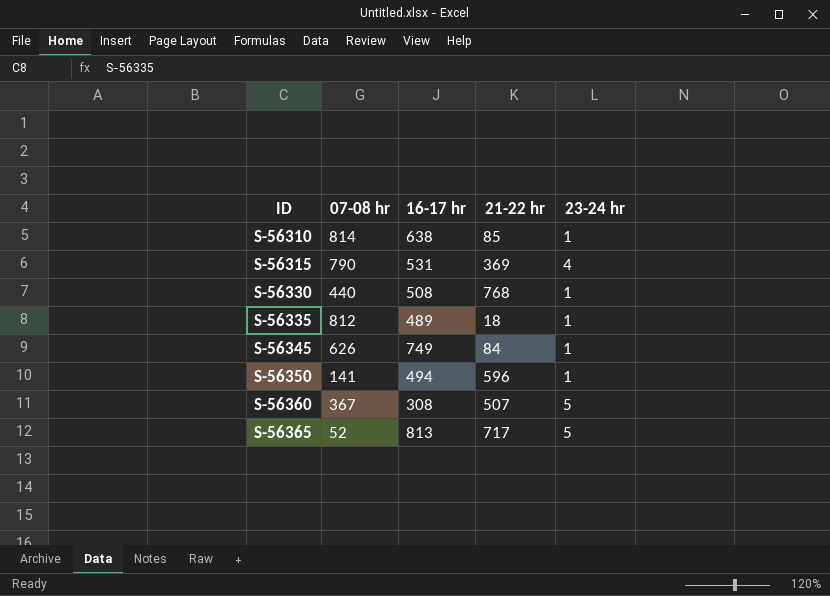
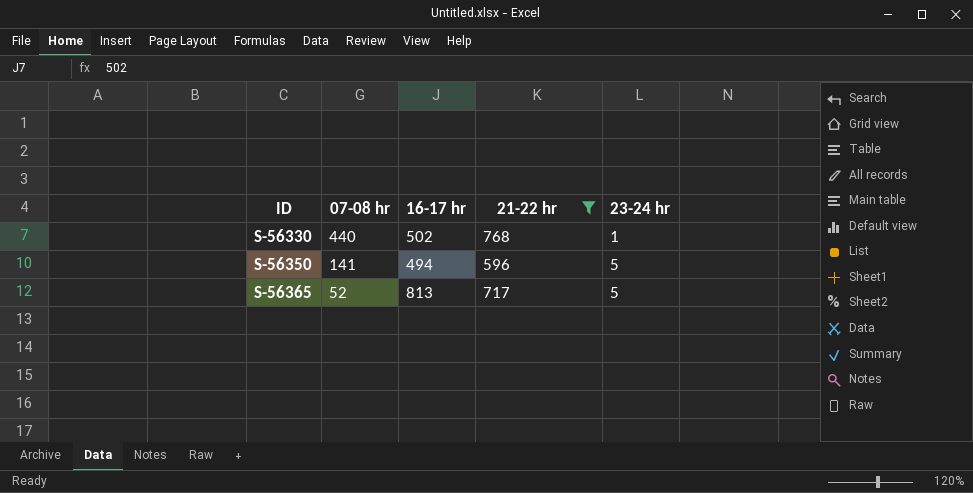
filter: none -> 21-22 hr >= 596
S-56330 | 16-17 hr: 508 -> 502
S-56350 | 23-24 hr: 1 -> 5

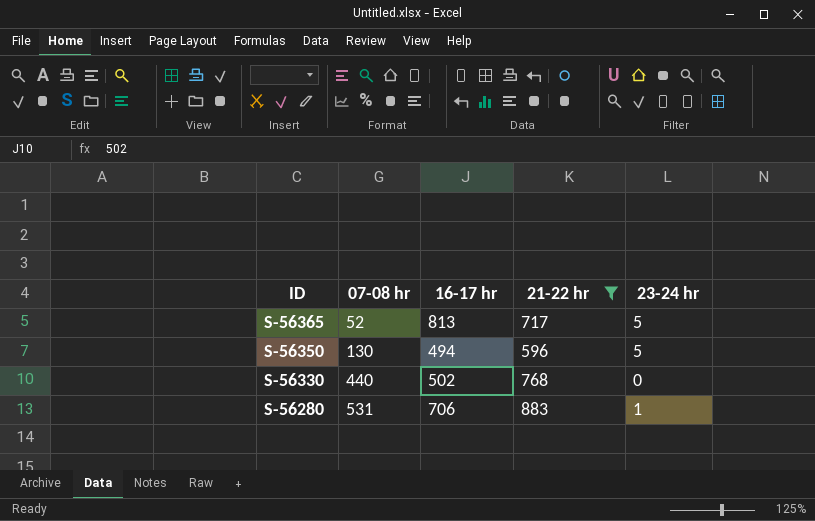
row order: ID ascending -> ID descending
S-56350 | 07-08 hr: 141 -> 130
S-56330 | 23-24 hr: 1 -> 0
row S-56280: none -> 531 | 706 | 883 | 1

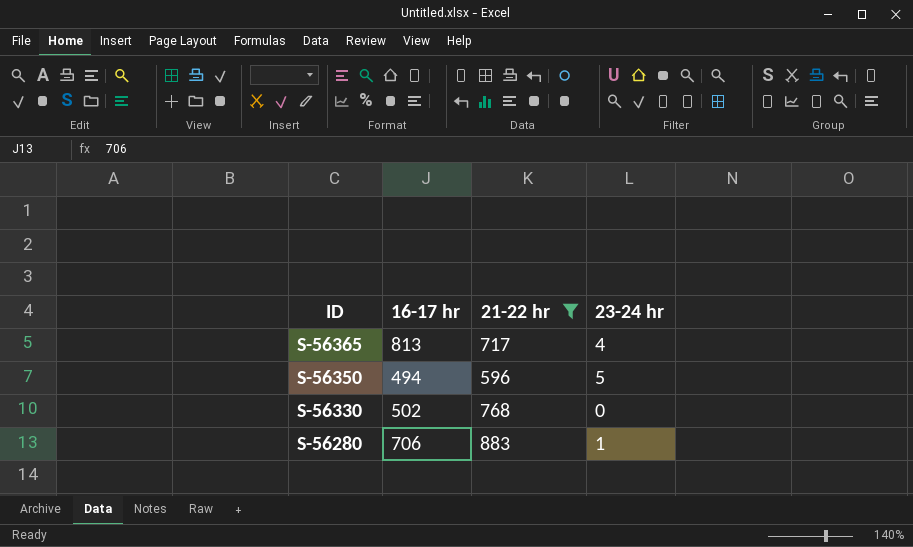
column 07-08 hr | position: 2 -> none
S-56365 | 23-24 hr: 5 -> 4

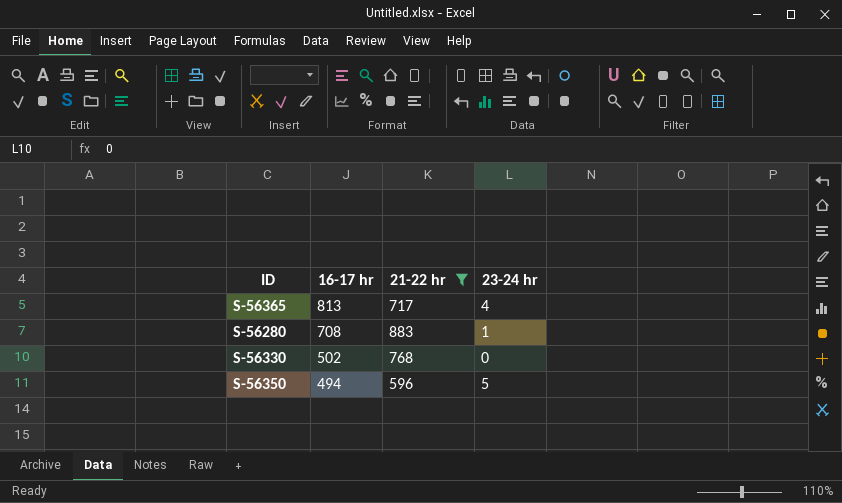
row order: ID descending -> 16-17 hr descending
S-56280 | 16-17 hr: 706 -> 708

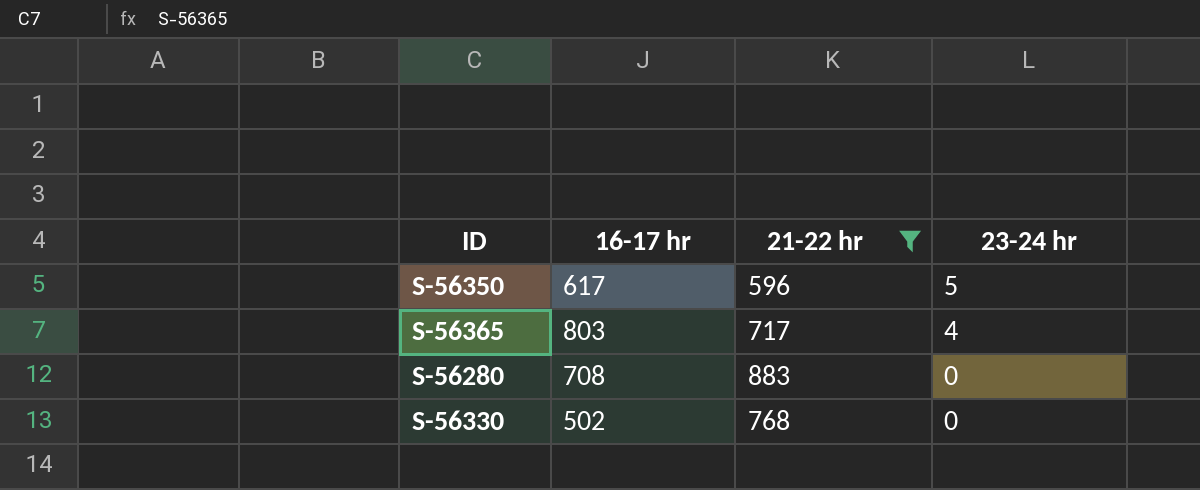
row order: 16-17 hr descending -> 23-24 hr descending
S-56350 | 16-17 hr: 494 -> 617
S-56365 | 16-17 hr: 813 -> 803
S-56280 | 23-24 hr: 1 -> 0

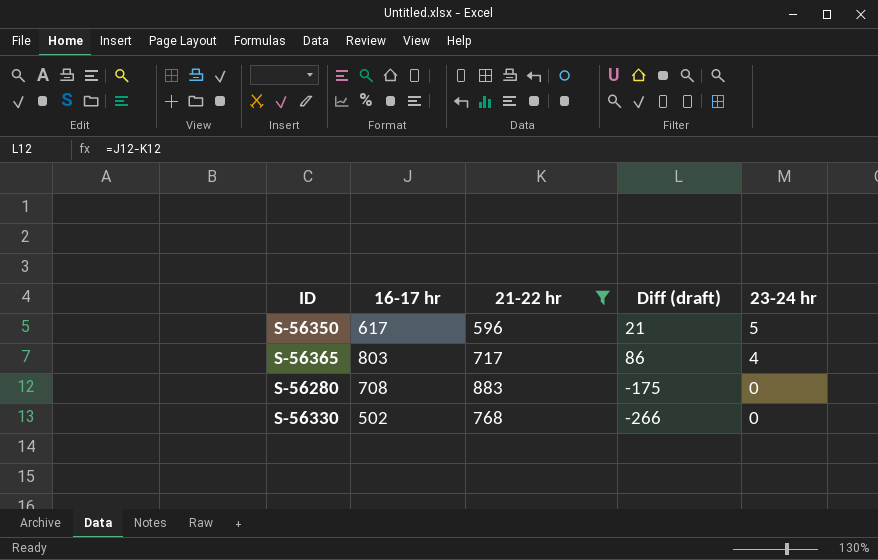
column Diff (draft) | formula: none -> [16-17 hr] - [21-22 hr]

